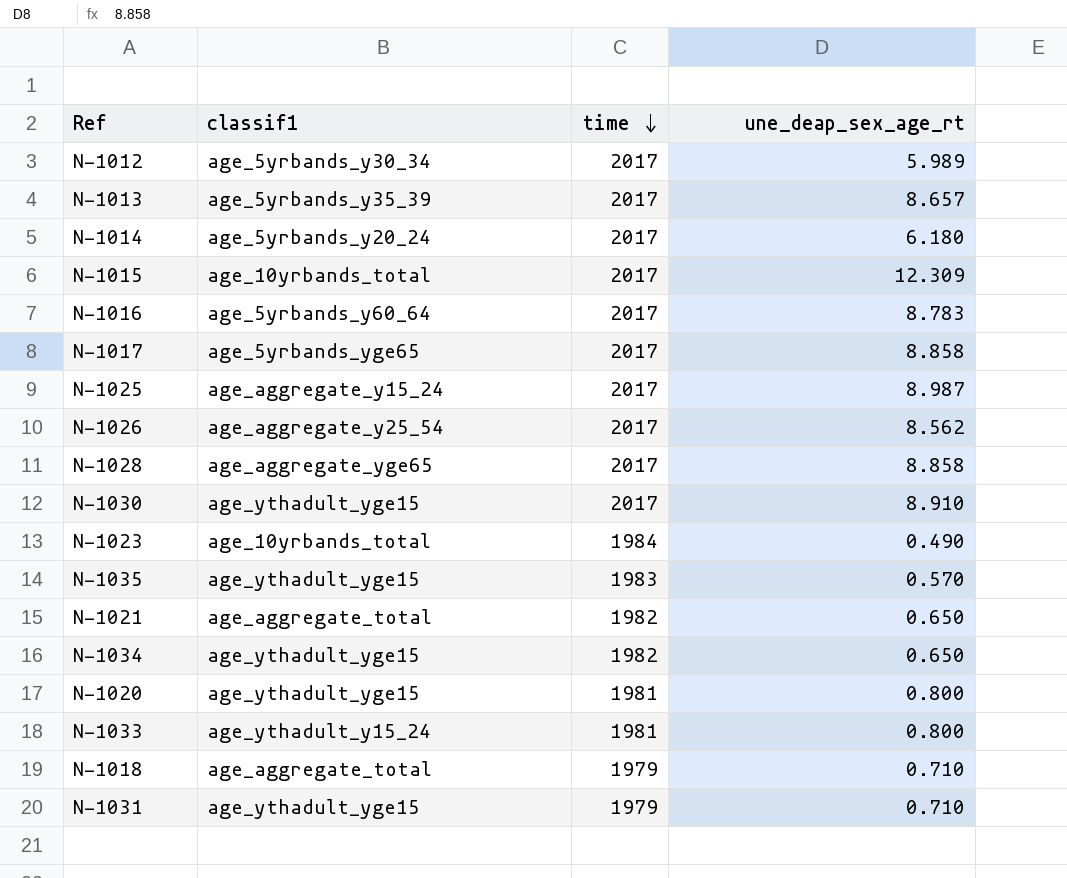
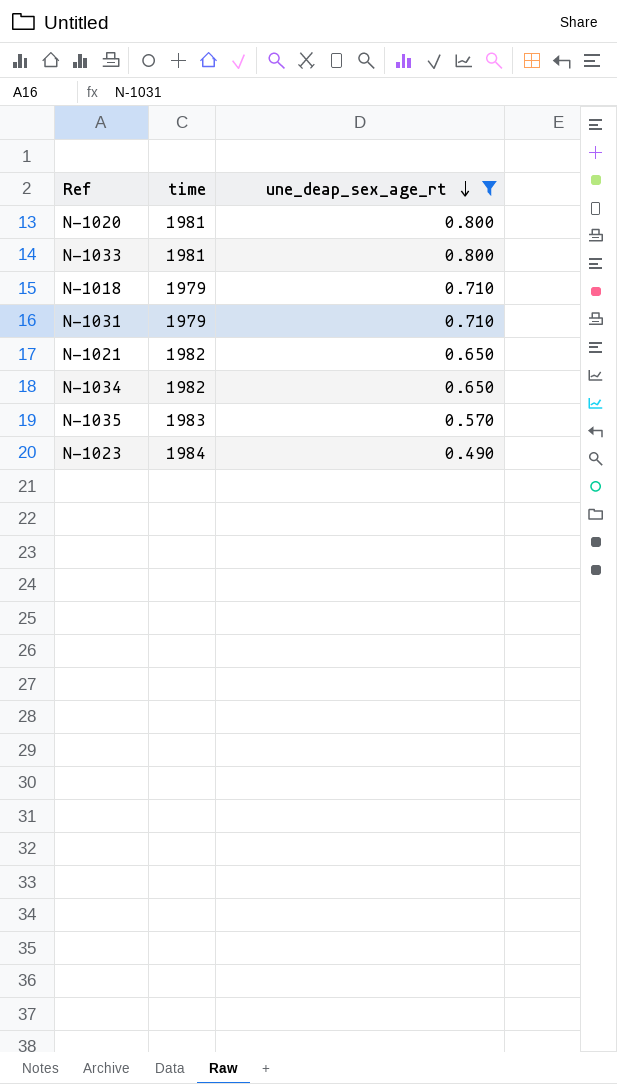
filter: none -> une_deap_sex_age_rt <= 0.800
row order: time descending -> une_deap_sex_age_rt descending
column classif1 | position: 2 -> none

